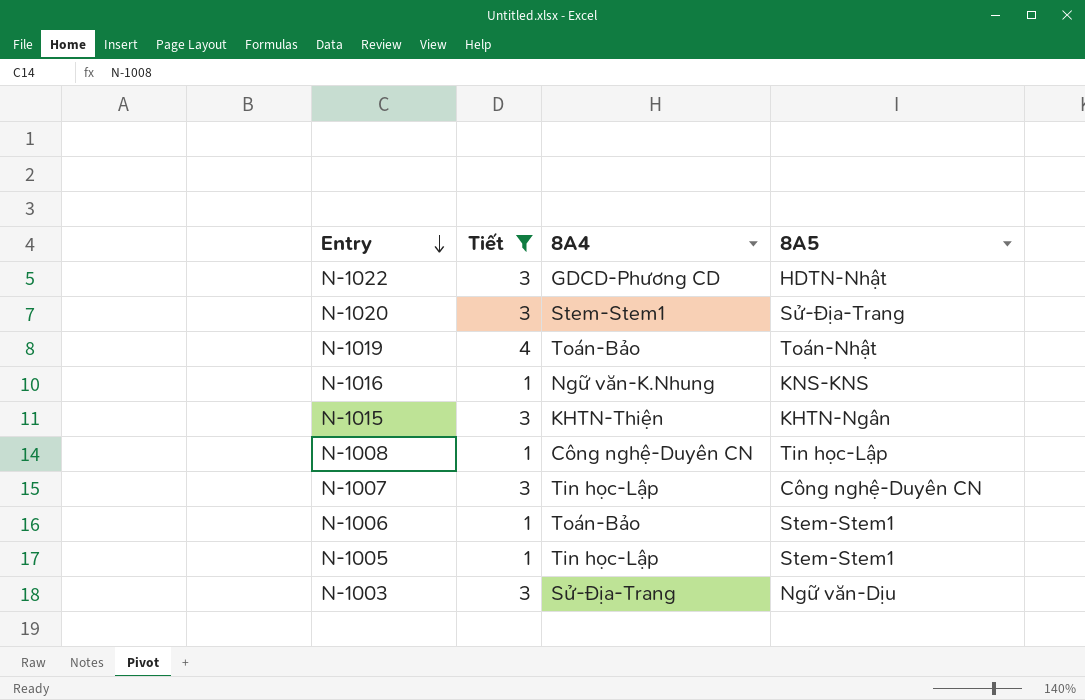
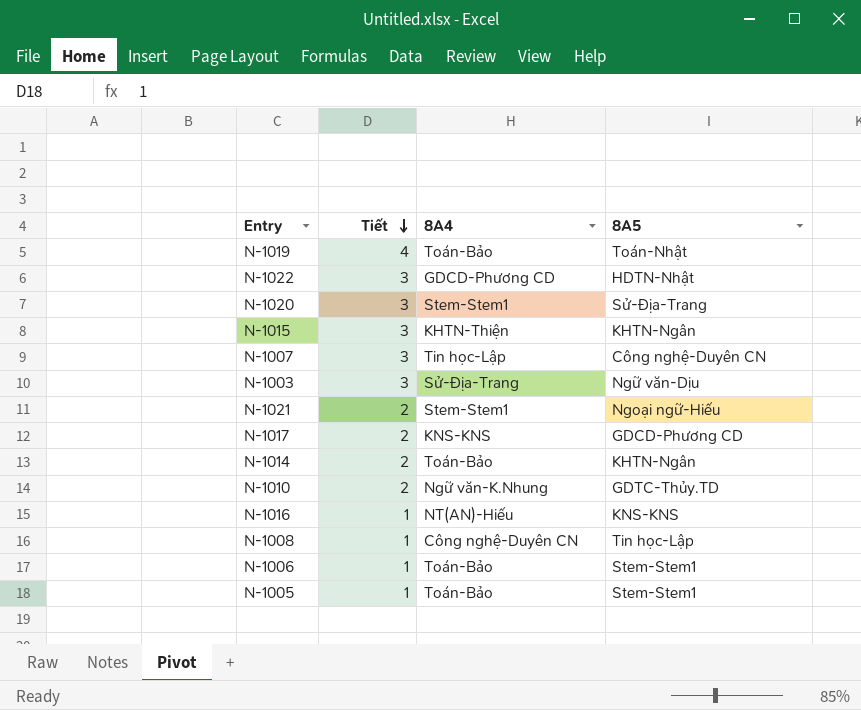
filter: Tiết != 2 -> none
row order: Entry descending -> Tiết descending
N-1016 | 8A4: Ngữ văn-K.Nhung -> NT(AN)-Hiếu
N-1005 | 8A4: Tin học-Lập -> Toán-Bảo

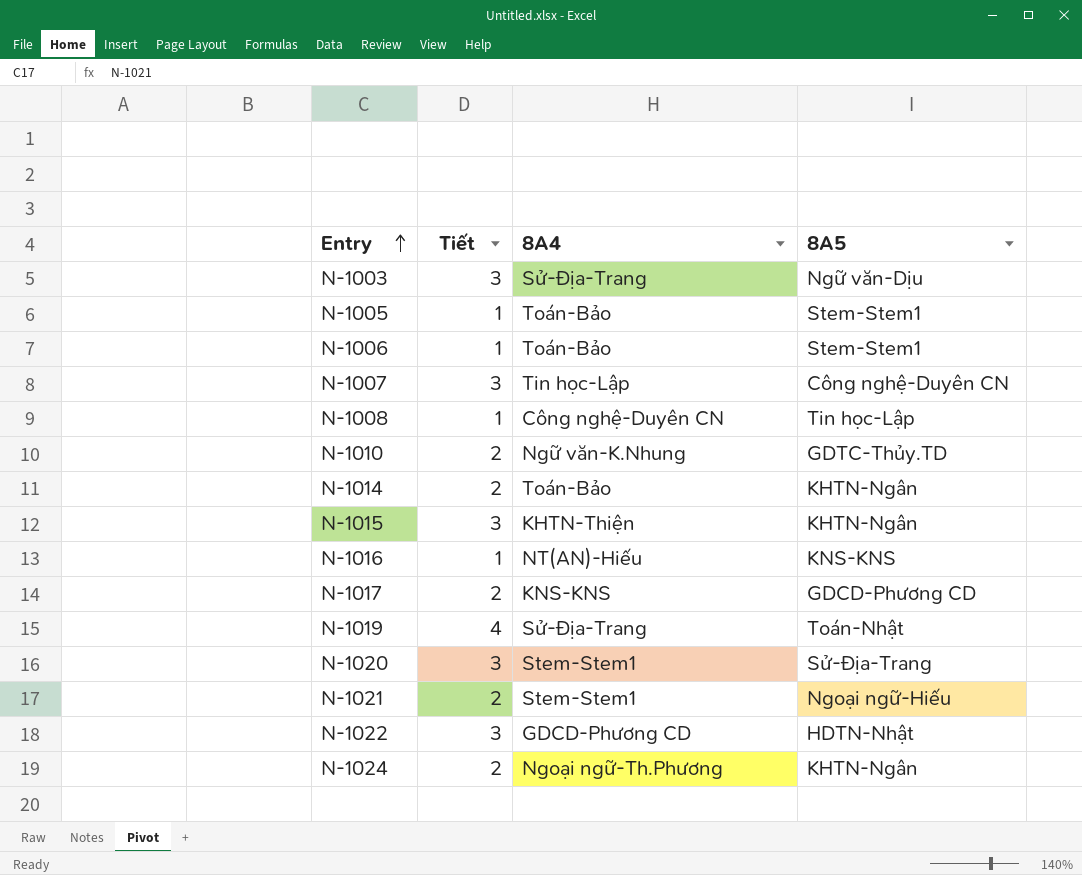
row order: Tiết descending -> Entry ascending
N-1019 | 8A4: Toán-Bảo -> Sử-Địa-Trang
row N-1024: none -> 2 | Ngoại ngữ-Th.Phương | KHTN-Ngân

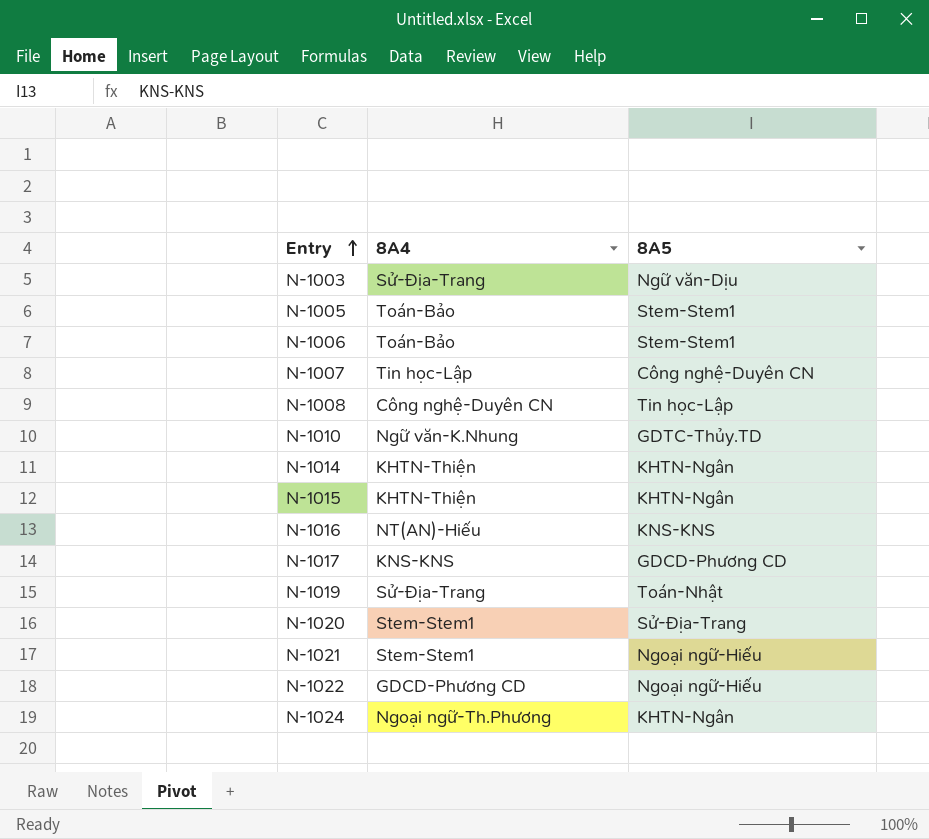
column Tiết | position: 2 -> none
N-1014 | 8A4: Toán-Bảo -> KHTN-Thiện
N-1022 | 8A5: HDTN-Nhật -> Ngoại ngữ-Hiếu

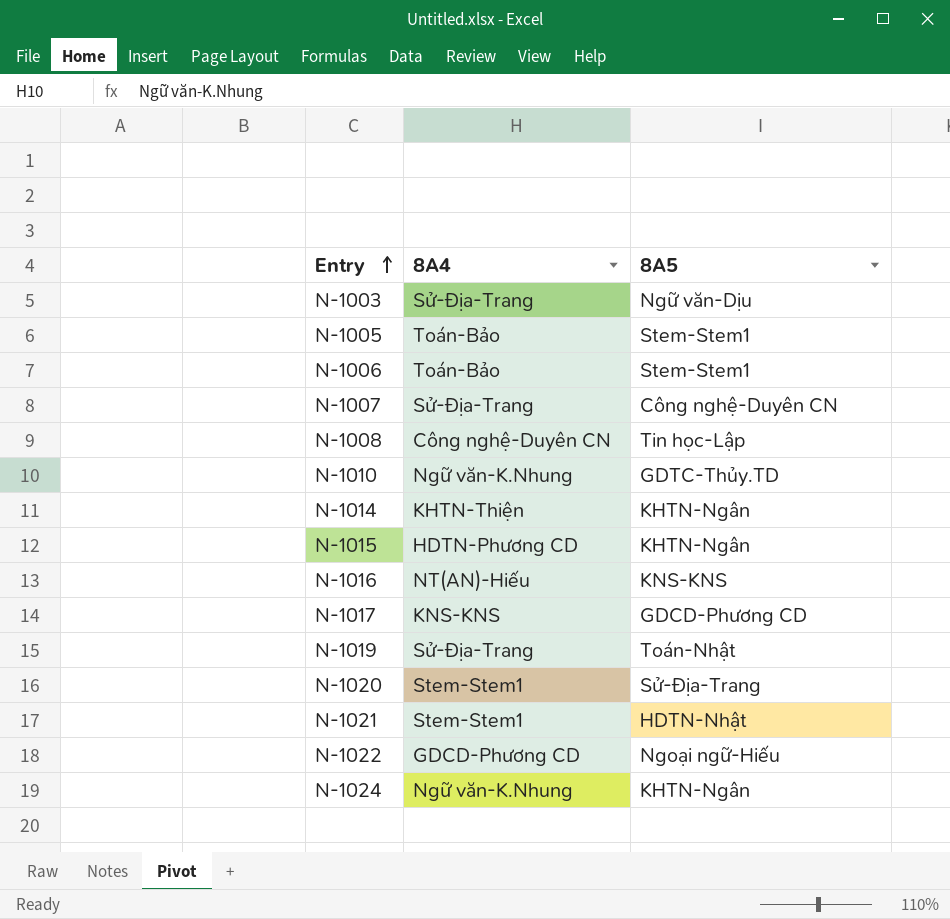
N-1007 | 8A4: Tin học-Lập -> Sử-Địa-Trang
N-1015 | 8A4: KHTN-Thiện -> HDTN-Phương CD
N-1021 | 8A5: Ngoại ngữ-Hiếu -> HDTN-Nhật
N-1024 | 8A4: Ngoại ngữ-Th.Phương -> Ngữ văn-K.Nhung

